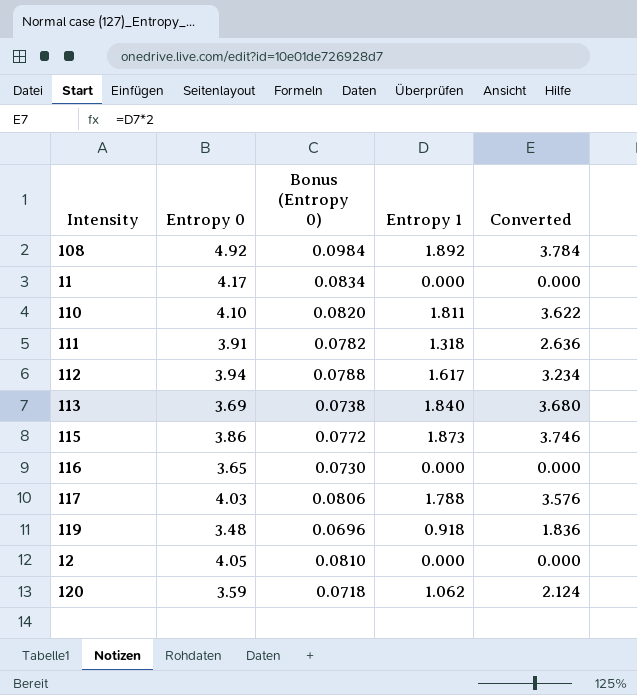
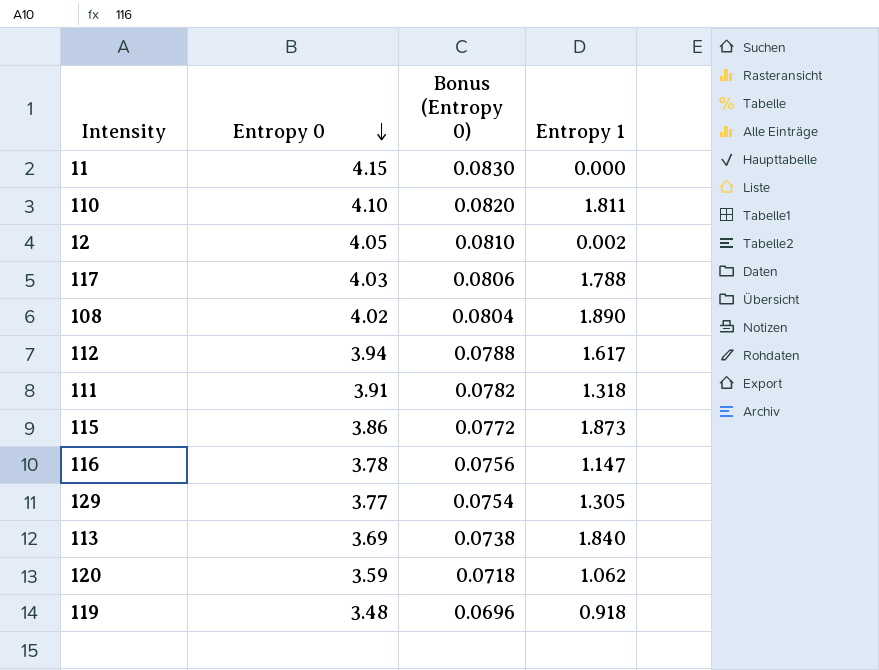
row order: none -> Entropy 0 descending
column Converted | formula: [Entropy 1] * 2 -> none
11 | Entropy 0: 4.17 -> 4.15
11 | Bonus (Entropy 0): 0.0834 -> 0.0830
12 | Entropy 1: 0.000 -> 0.002
108 | Entropy 0: 4.92 -> 4.02
108 | Bonus (Entropy 0): 0.0984 -> 0.0804
108 | Entropy 1: 1.892 -> 1.890
116 | Entropy 0: 3.65 -> 3.78
116 | Bonus (Entropy 0): 0.0730 -> 0.0756
116 | Entropy 1: 0.000 -> 1.147
row 129: none -> 3.77 | 0.0754 | 1.305

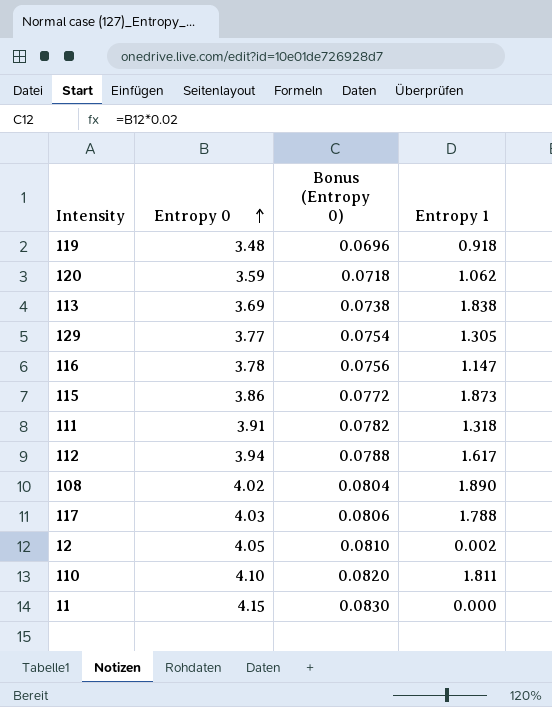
row order: Entropy 0 descending -> Entropy 0 ascending
113 | Entropy 1: 1.840 -> 1.838

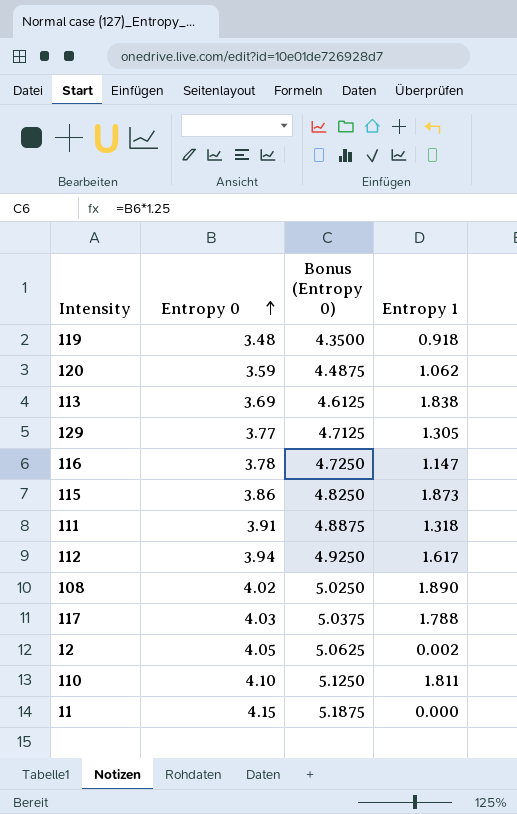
column Bonus (Entropy 0) | formula: [Entropy 0] * 0.02 -> [Entropy 0] * 1.25

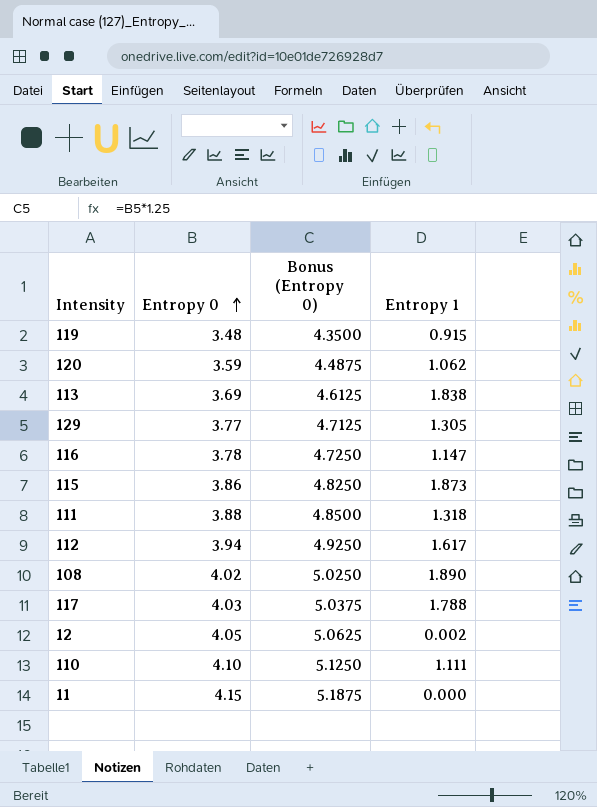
119 | Entropy 1: 0.918 -> 0.915
111 | Entropy 0: 3.91 -> 3.88
111 | Bonus (Entropy 0): 4.8875 -> 4.8500
110 | Entropy 1: 1.811 -> 1.111

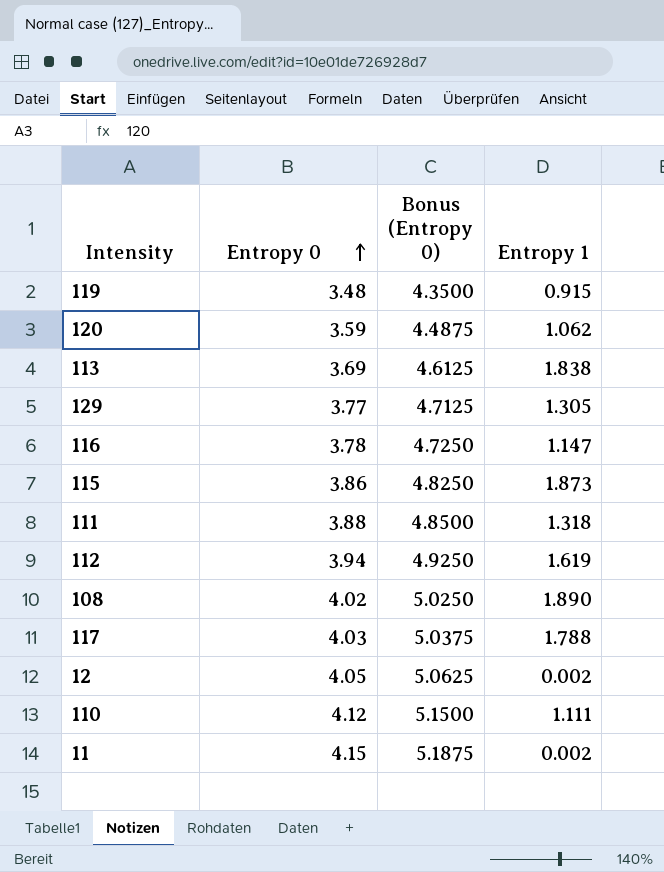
112 | Entropy 1: 1.617 -> 1.619
110 | Entropy 0: 4.10 -> 4.12
110 | Bonus (Entropy 0): 5.1250 -> 5.1500
11 | Entropy 1: 0.000 -> 0.002

